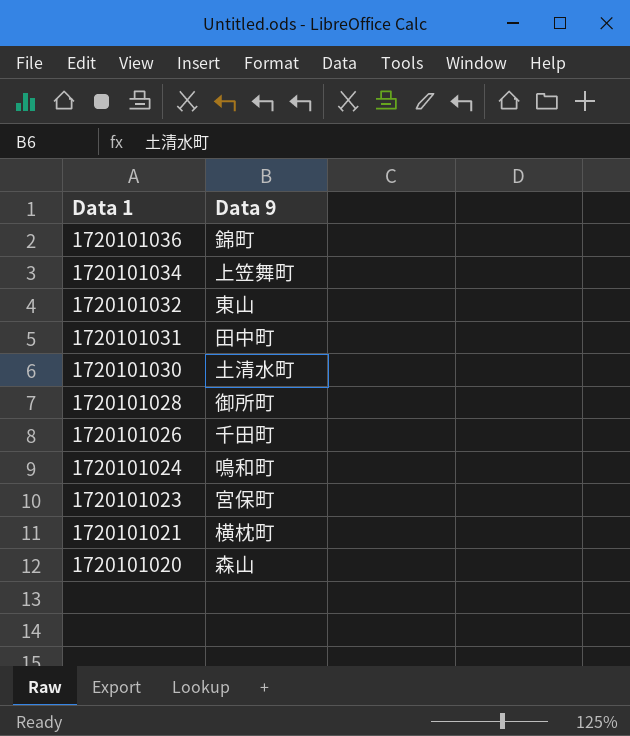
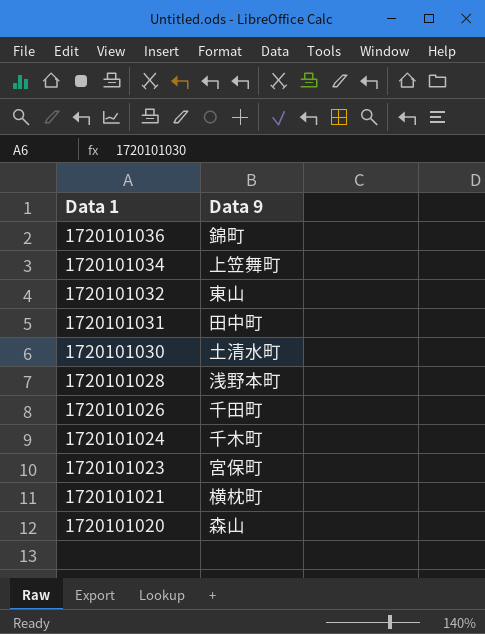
1720101028 | Data 9: 御所町 -> 浅野本町
1720101024 | Data 9: 鳴和町 -> 千木町

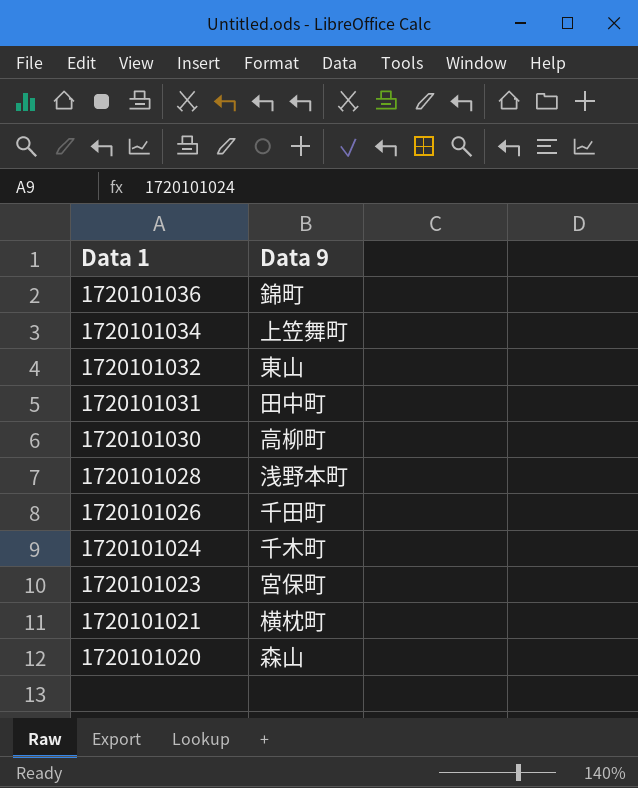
1720101030 | Data 9: 土清水町 -> 高柳町

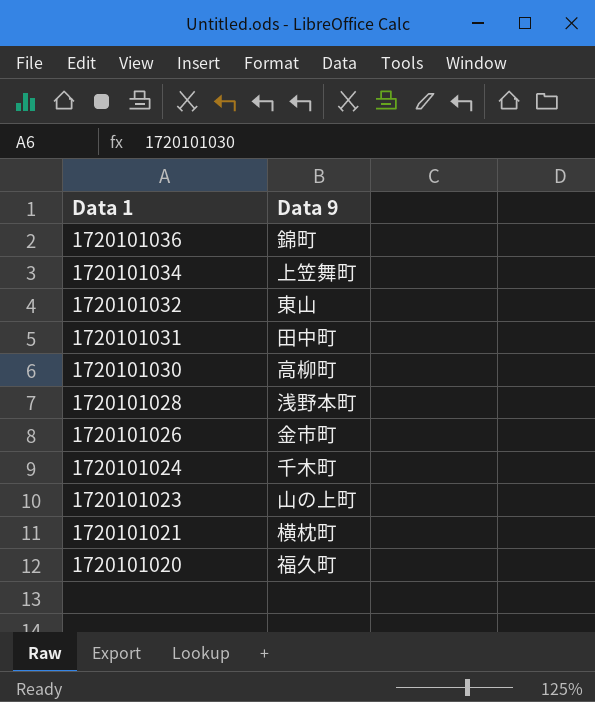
1720101026 | Data 9: 千田町 -> 金市町
1720101023 | Data 9: 宮保町 -> 山の上町
1720101020 | Data 9: 森山 -> 福久町

